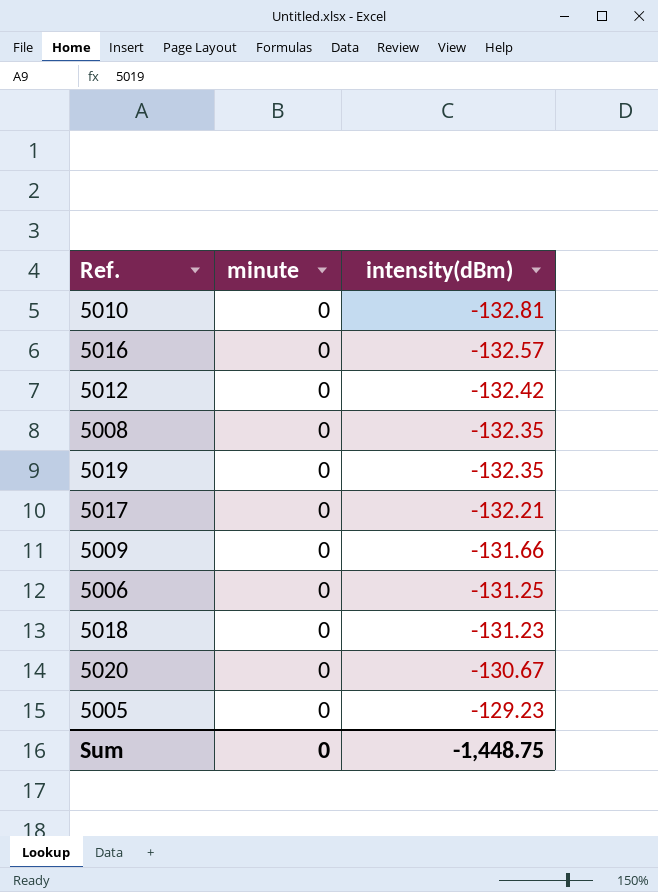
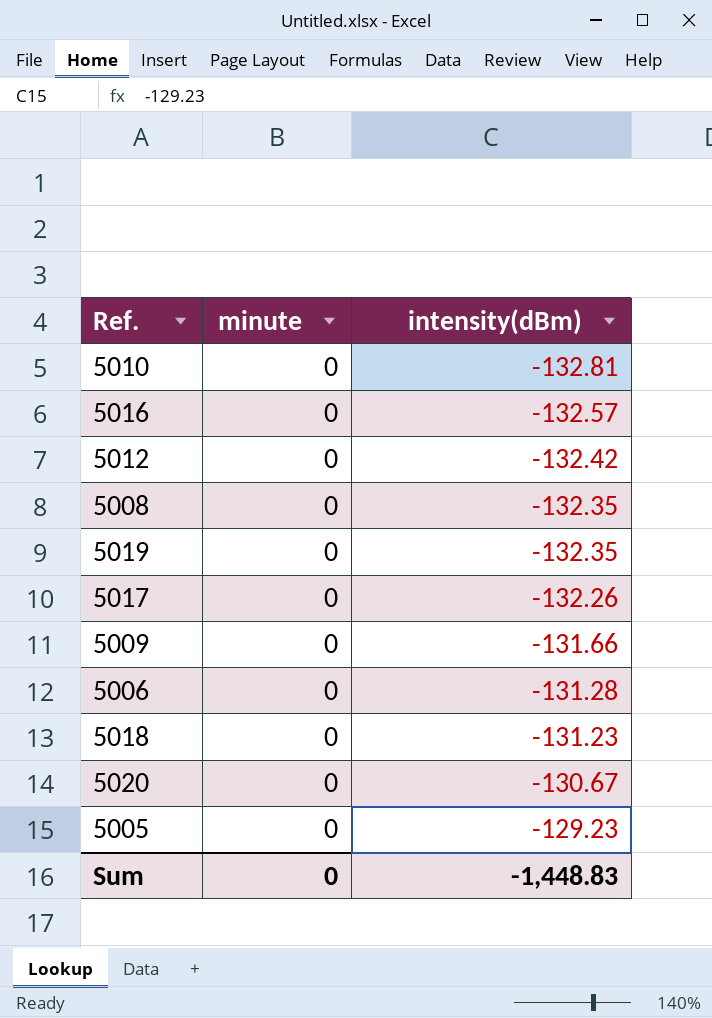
5017 | intensity(dBm): -132.21 -> -132.26
5006 | intensity(dBm): -131.25 -> -131.28
Sum | intensity(dBm): -1,448.75 -> -1,448.83

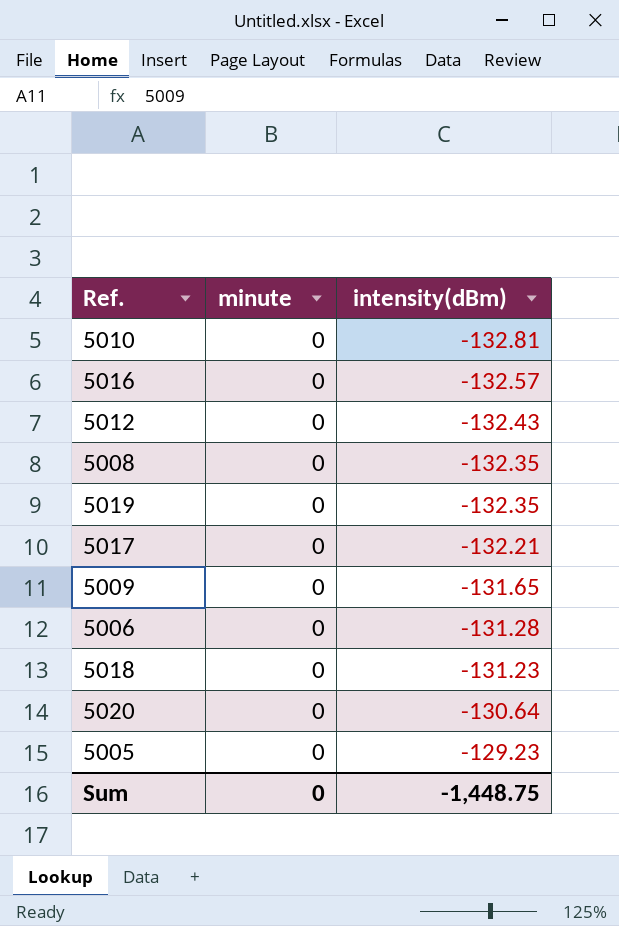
5012 | intensity(dBm): -132.42 -> -132.43
5017 | intensity(dBm): -132.26 -> -132.21
5009 | intensity(dBm): -131.66 -> -131.65
5020 | intensity(dBm): -130.67 -> -130.64
Sum | intensity(dBm): -1,448.83 -> -1,448.75

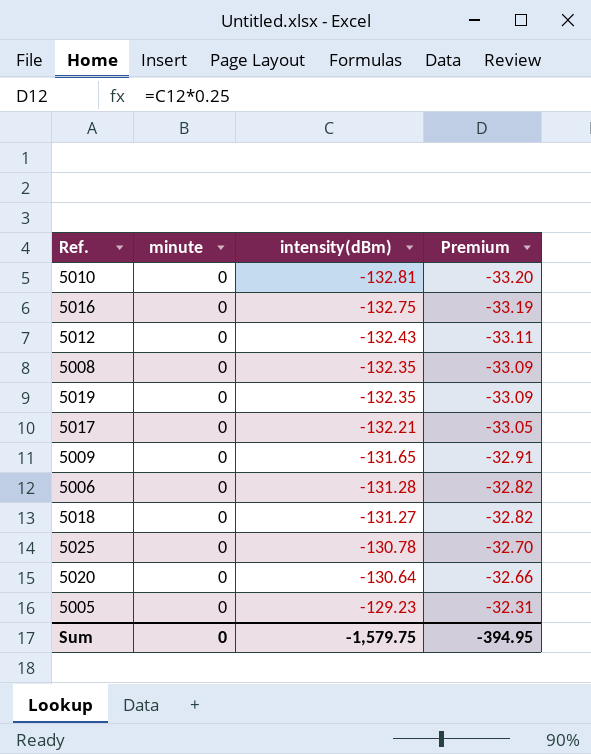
column Premium | formula: none -> [intensity(dBm)] * 0.25
5016 | intensity(dBm): -132.57 -> -132.75
5018 | intensity(dBm): -131.23 -> -131.27
row 5025: none -> 0 | -130.78 | -32.70
Sum | intensity(dBm): -1,448.75 -> -1,579.75

